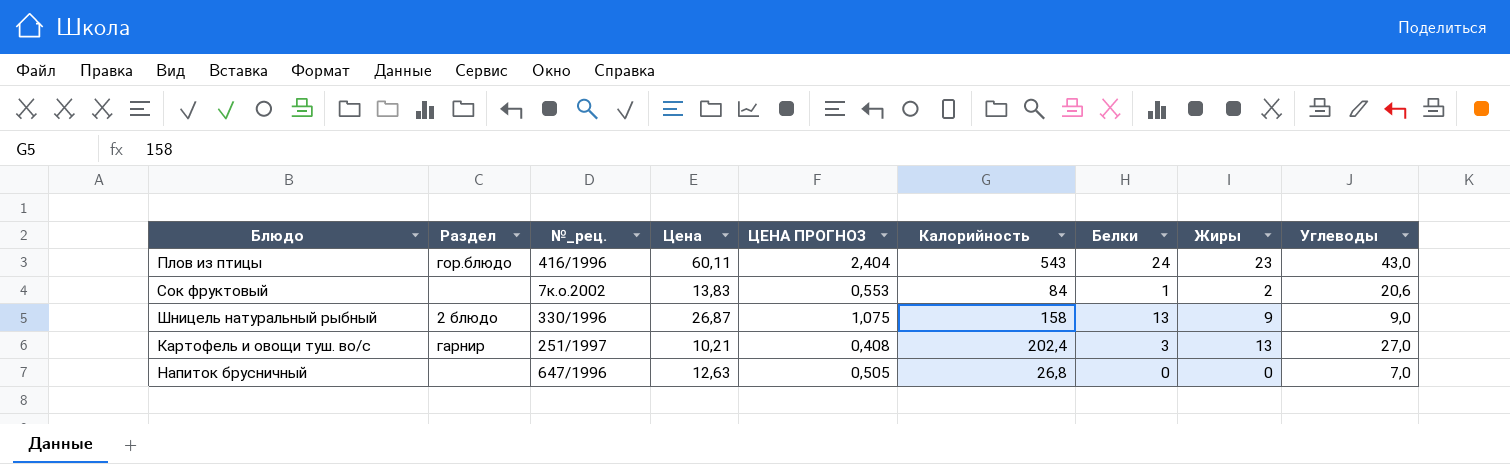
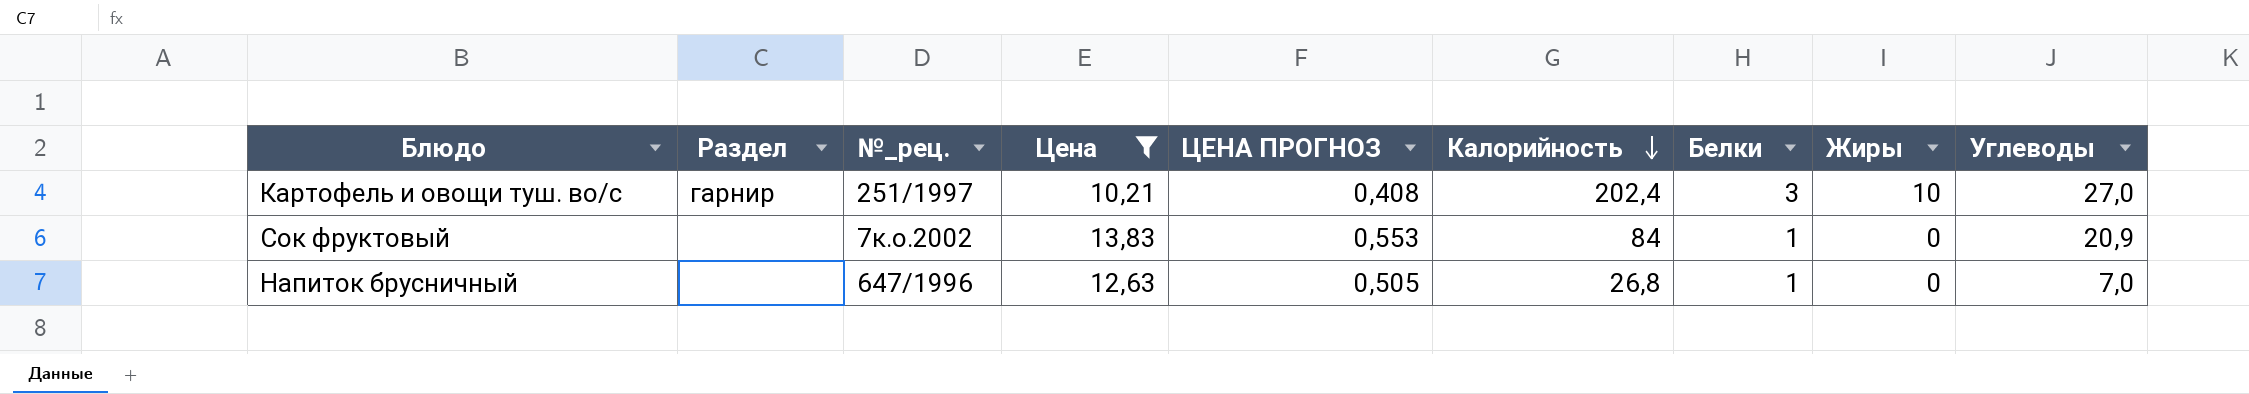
filter: none -> Цена <= 13,83
row order: none -> Калорийность descending
Картофель и овощи туш. во/c | Жиры: 13 -> 10
Сок фруктовый | Жиры: 2 -> 0
Сок фруктовый | Углеводы: 20,6 -> 20,9
Напиток брусничный | Белки: 0 -> 1

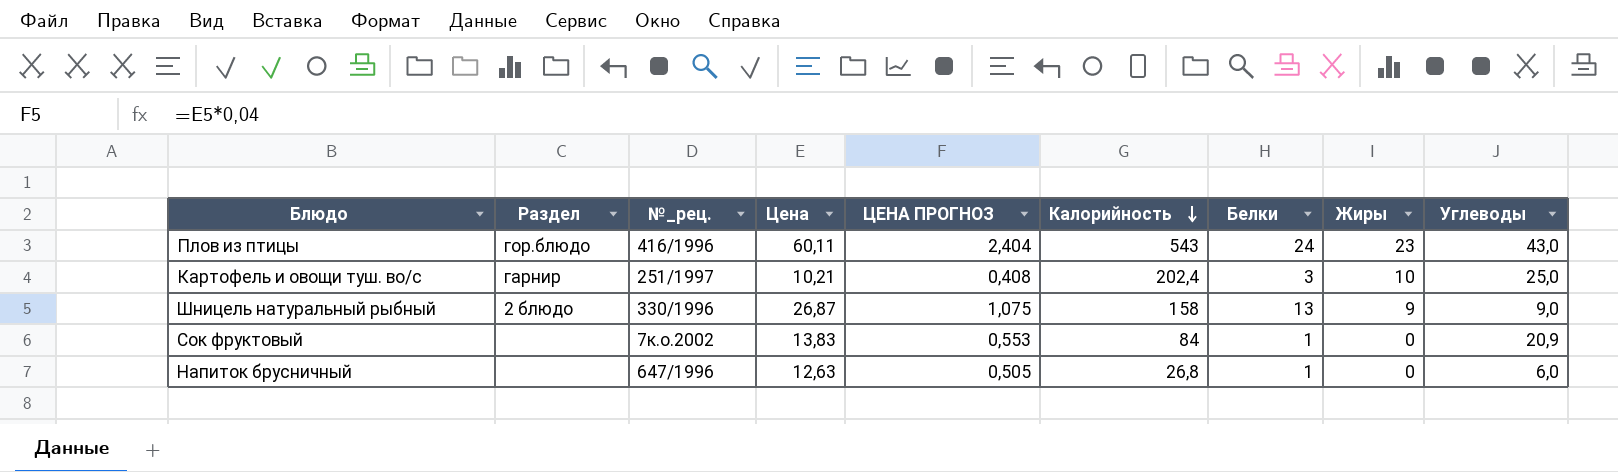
filter: Цена <= 13,83 -> none
Картофель и овощи туш. во/c | Углеводы: 27,0 -> 25,0
Напиток брусничный | Углеводы: 7,0 -> 6,0

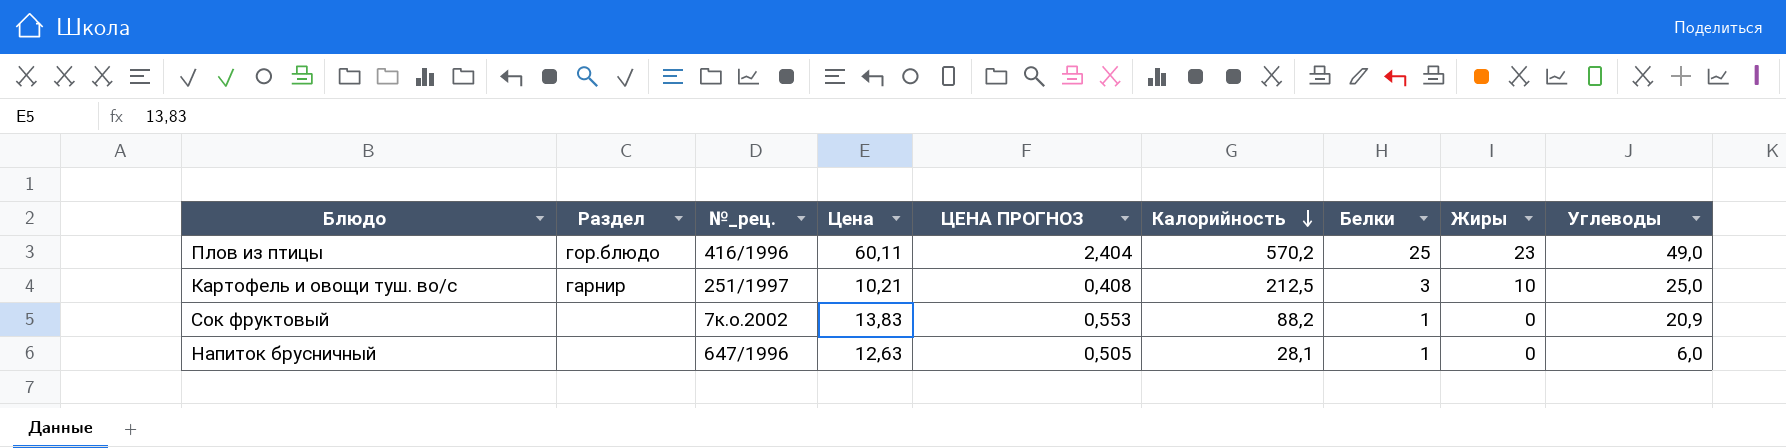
row Шницель натуральный рыбный: 2 блюдо | 330/1996 | 26,87 | 1,075 | 158 | 13 | 9 | 9,0 -> none
Плов из птицы | Калорийность: 543 -> 570,2
Плов из птицы | Белки: 24 -> 25
Плов из птицы | Углеводы: 43,0 -> 49,0
Картофель и овощи туш. во/c | Калорийность: 202,4 -> 212,5
Сок фруктовый | Калорийность: 84 -> 88,2
Напиток брусничный | Калорийность: 26,8 -> 28,1

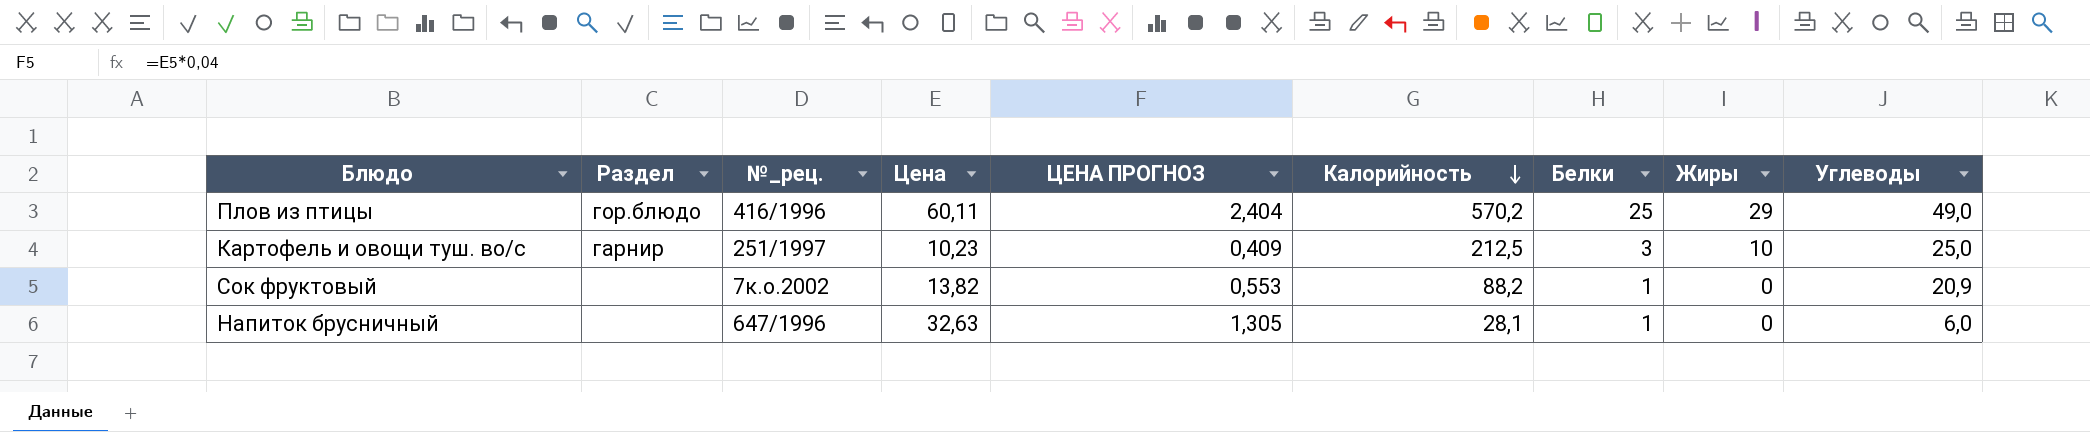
Плов из птицы | Жиры: 23 -> 29
Картофель и овощи туш. во/c | Цена: 10,21 -> 10,23
Картофель и овощи туш. во/c | ЦЕНА ПРОГНОЗ: 0,408 -> 0,409
Сок фруктовый | Цена: 13,83 -> 13,82
Напиток брусничный | Цена: 12,63 -> 32,63
Напиток брусничный | ЦЕНА ПРОГНОЗ: 0,505 -> 1,305

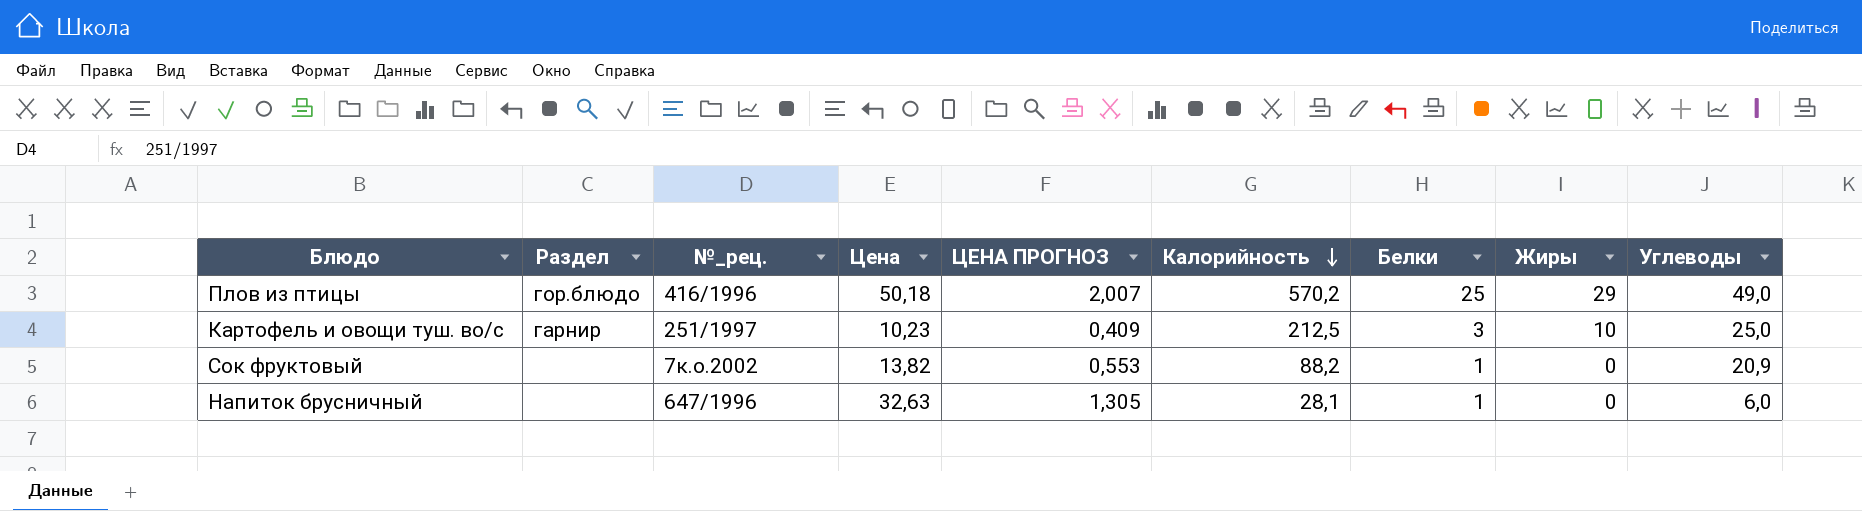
Плов из птицы | Цена: 60,11 -> 50,18
Плов из птицы | ЦЕНА ПРОГНОЗ: 2,404 -> 2,007

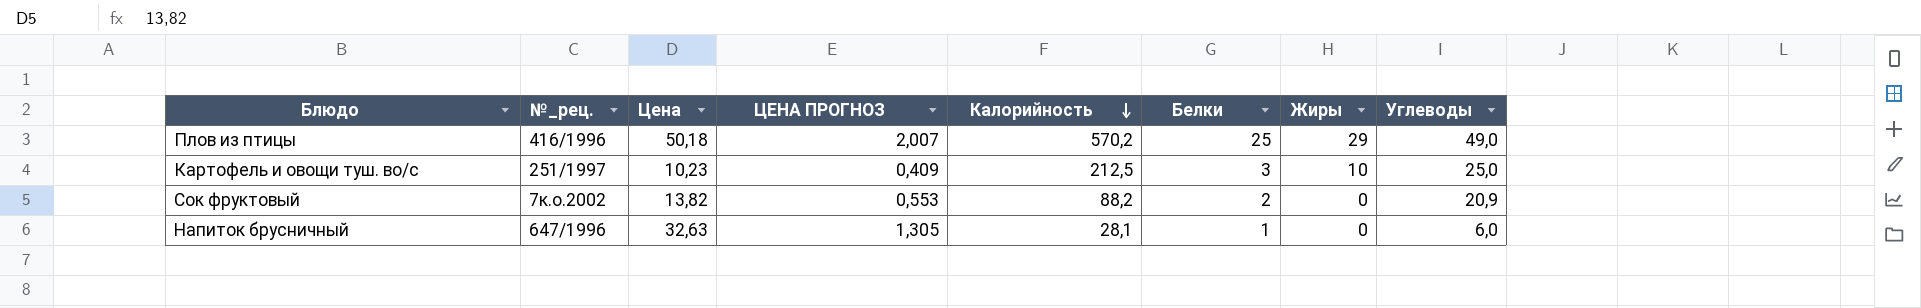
column Раздел | position: 2 -> none
Сок фруктовый | Белки: 1 -> 2

